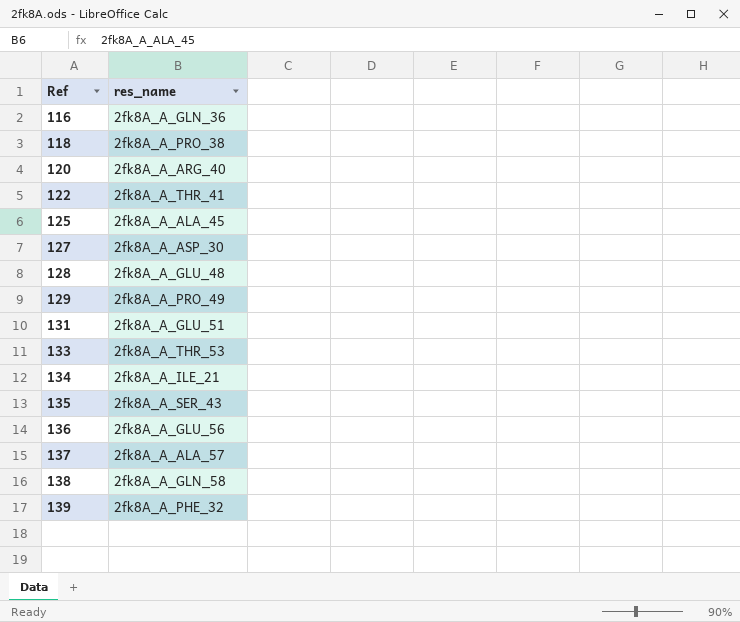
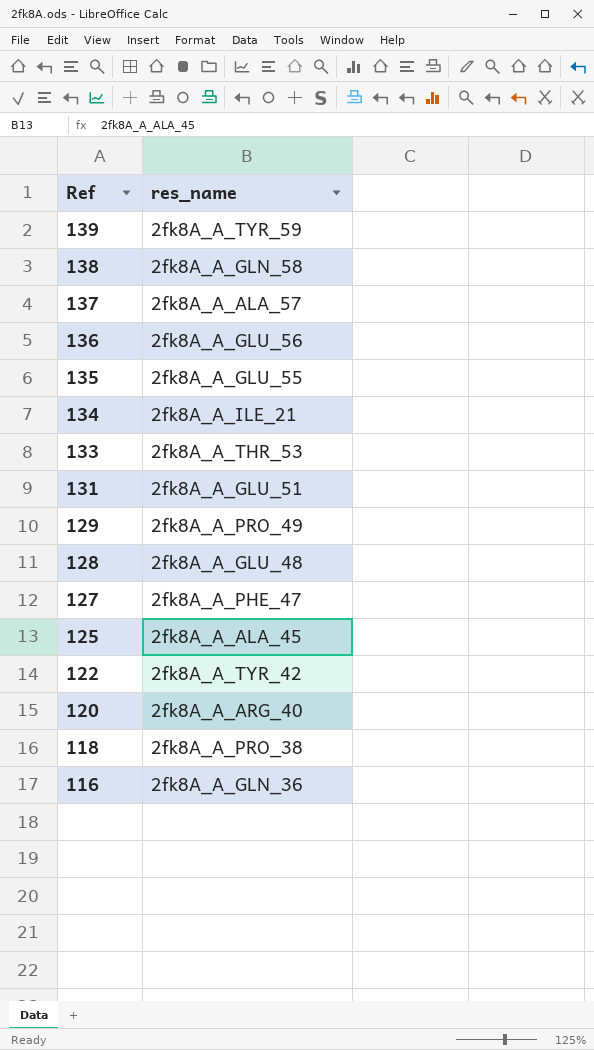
row order: Ref ascending -> Ref descending
139 | res_name: 2fk8A_A_PHE_32 -> 2fk8A_A_TYR_59
135 | res_name: 2fk8A_A_SER_43 -> 2fk8A_A_GLU_55
127 | res_name: 2fk8A_A_ASP_30 -> 2fk8A_A_PHE_47
122 | res_name: 2fk8A_A_THR_41 -> 2fk8A_A_TYR_42

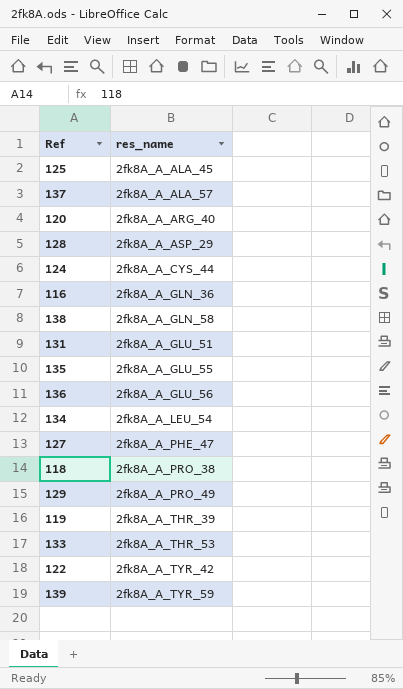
row order: Ref descending -> res_name ascending
128 | res_name: 2fk8A_A_GLU_48 -> 2fk8A_A_ASP_29
row 124: none -> 2fk8A_A_CYS_44
134 | res_name: 2fk8A_A_ILE_21 -> 2fk8A_A_LEU_54
row 119: none -> 2fk8A_A_THR_39

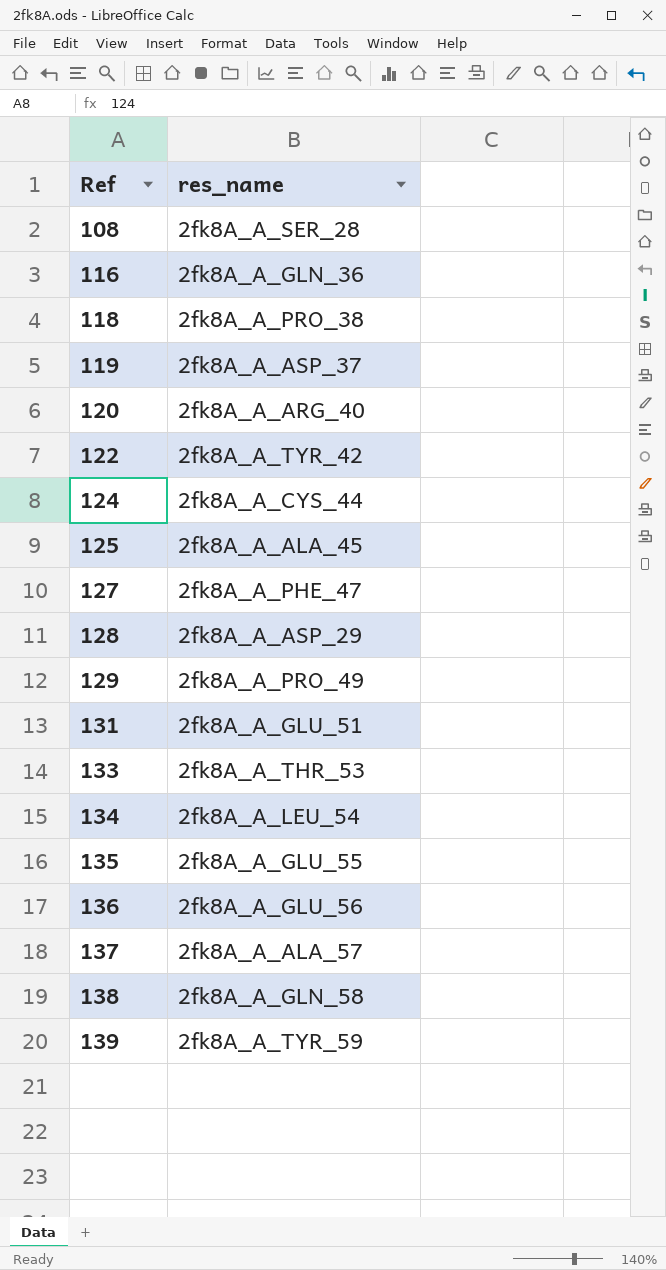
row order: res_name ascending -> Ref ascending
row 108: none -> 2fk8A_A_SER_28
119 | res_name: 2fk8A_A_THR_39 -> 2fk8A_A_ASP_37

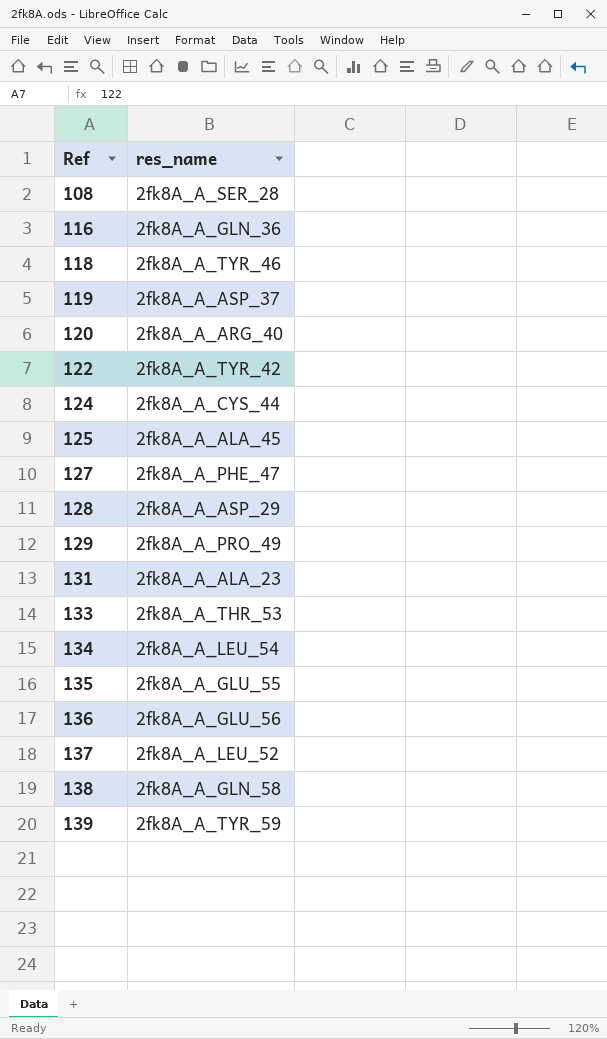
118 | res_name: 2fk8A_A_PRO_38 -> 2fk8A_A_TYR_46
131 | res_name: 2fk8A_A_GLU_51 -> 2fk8A_A_ALA_23
137 | res_name: 2fk8A_A_ALA_57 -> 2fk8A_A_LEU_52

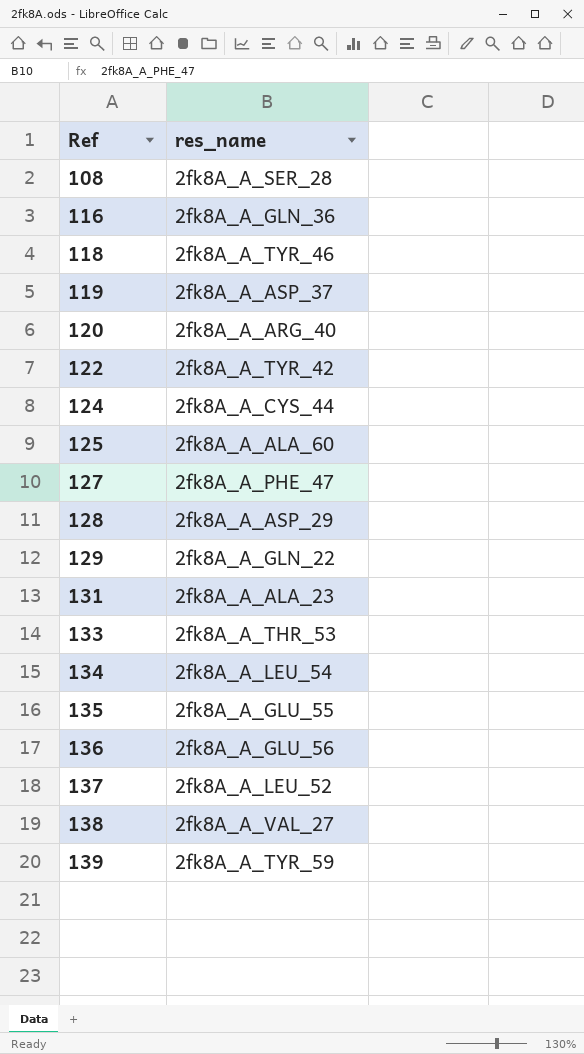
125 | res_name: 2fk8A_A_ALA_45 -> 2fk8A_A_ALA_60
129 | res_name: 2fk8A_A_PRO_49 -> 2fk8A_A_GLN_22
138 | res_name: 2fk8A_A_GLN_58 -> 2fk8A_A_VAL_27

